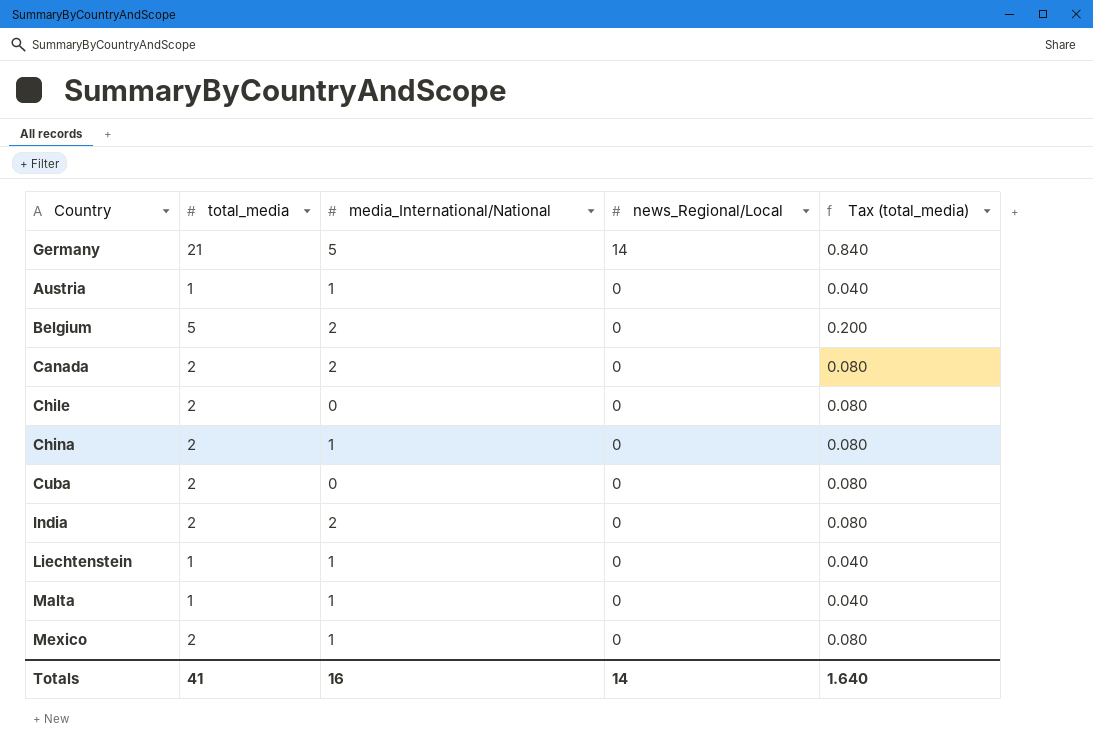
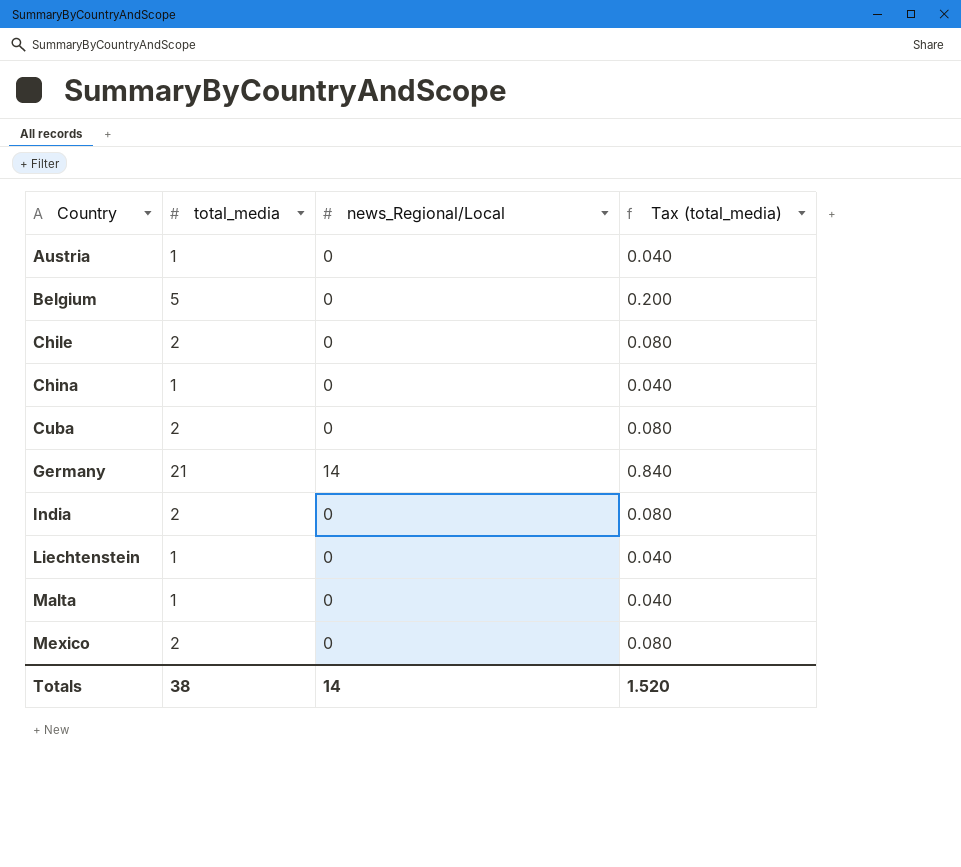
row order: news_Regional/Local descending -> Country ascending
column media_International/National | position: 3 -> none
row Canada: 2 | 2 | 0 | 0.080 -> none
China | total_media: 2 -> 1
China | Tax (total_media): 0.080 -> 0.040
Totals | total_media: 41 -> 38
Totals | Tax (total_media): 1.640 -> 1.520

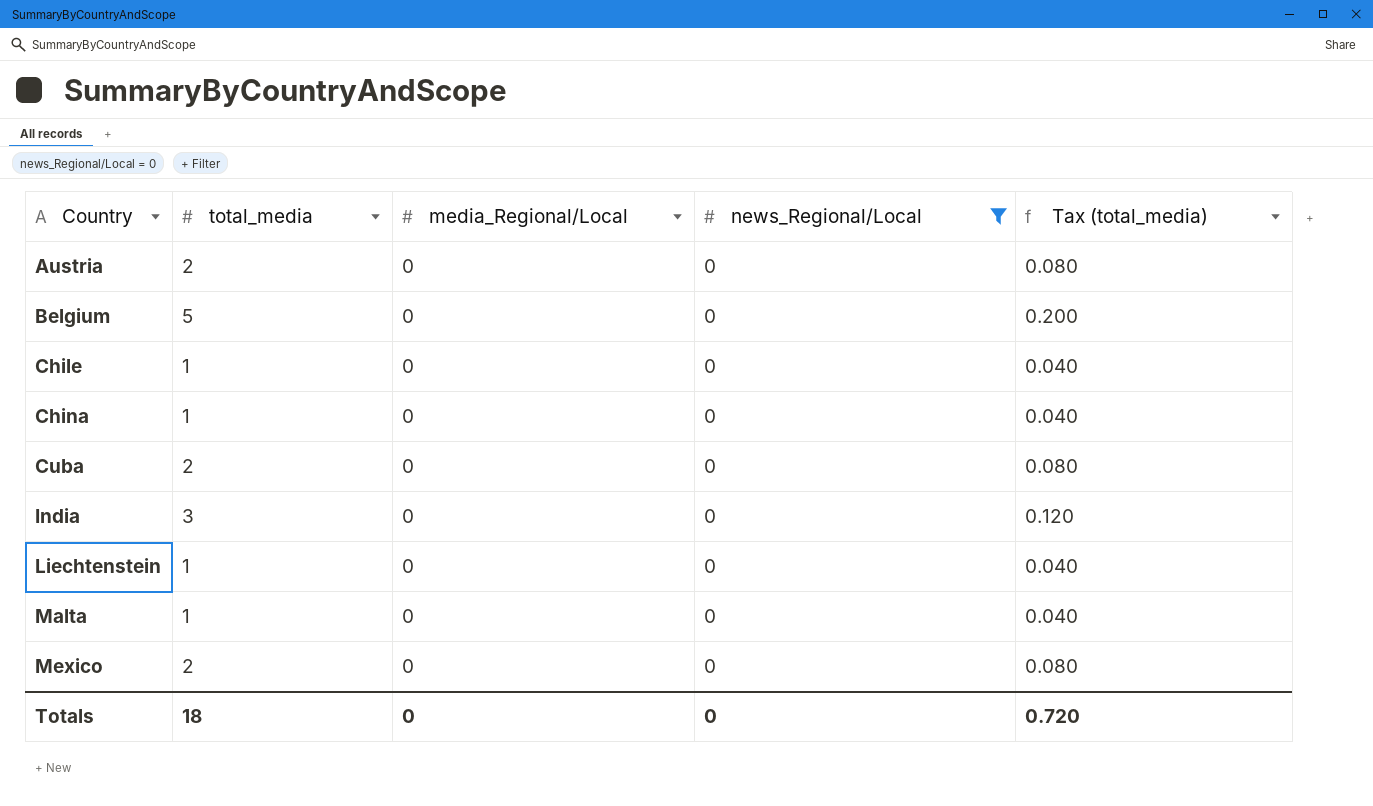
filter: none -> news_Regional/Local = 0
column media_Regional/Local | position: none -> 3
Austria | total_media: 1 -> 2
Austria | Tax (total_media): 0.040 -> 0.080
Chile | total_media: 2 -> 1
Chile | Tax (total_media): 0.080 -> 0.040
India | total_media: 2 -> 3
India | Tax (total_media): 0.080 -> 0.120
Totals | total_media: 38 -> 18
Totals | news_Regional/Local: 14 -> 0
Totals | Tax (total_media): 1.520 -> 0.720

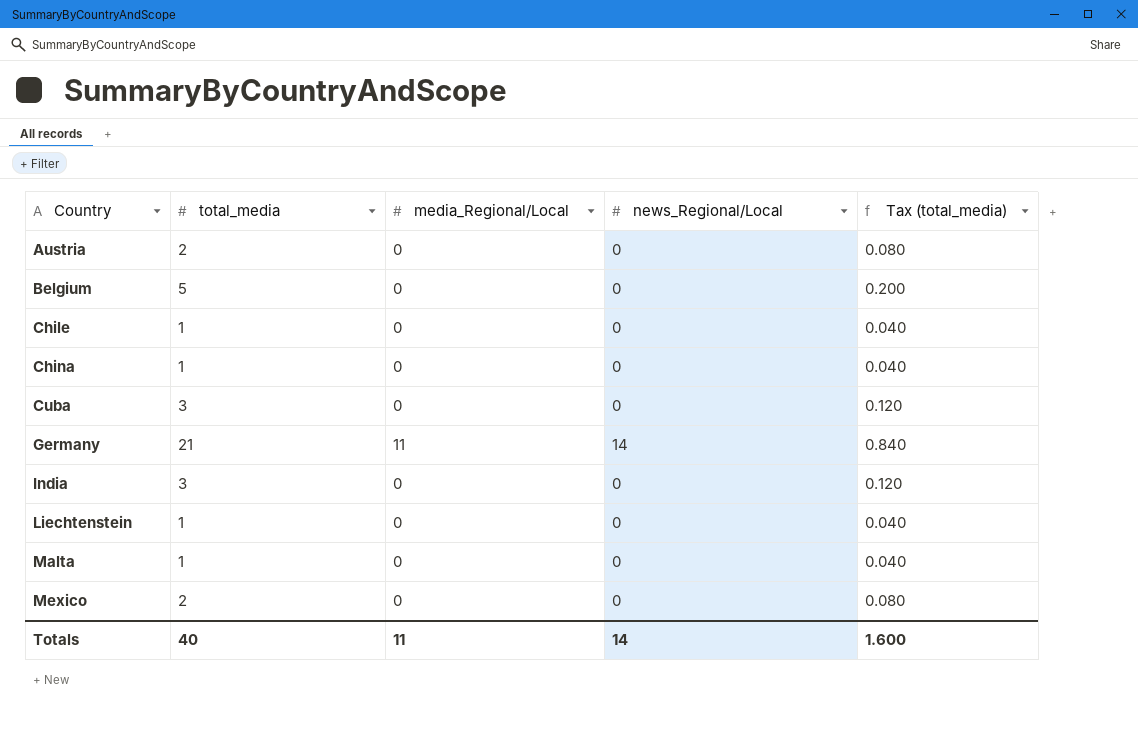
filter: news_Regional/Local = 0 -> none
Cuba | total_media: 2 -> 3
Cuba | Tax (total_media): 0.080 -> 0.120
Totals | total_media: 18 -> 40
Totals | media_Regional/Local: 0 -> 11
Totals | news_Regional/Local: 0 -> 14
Totals | Tax (total_media): 0.720 -> 1.600

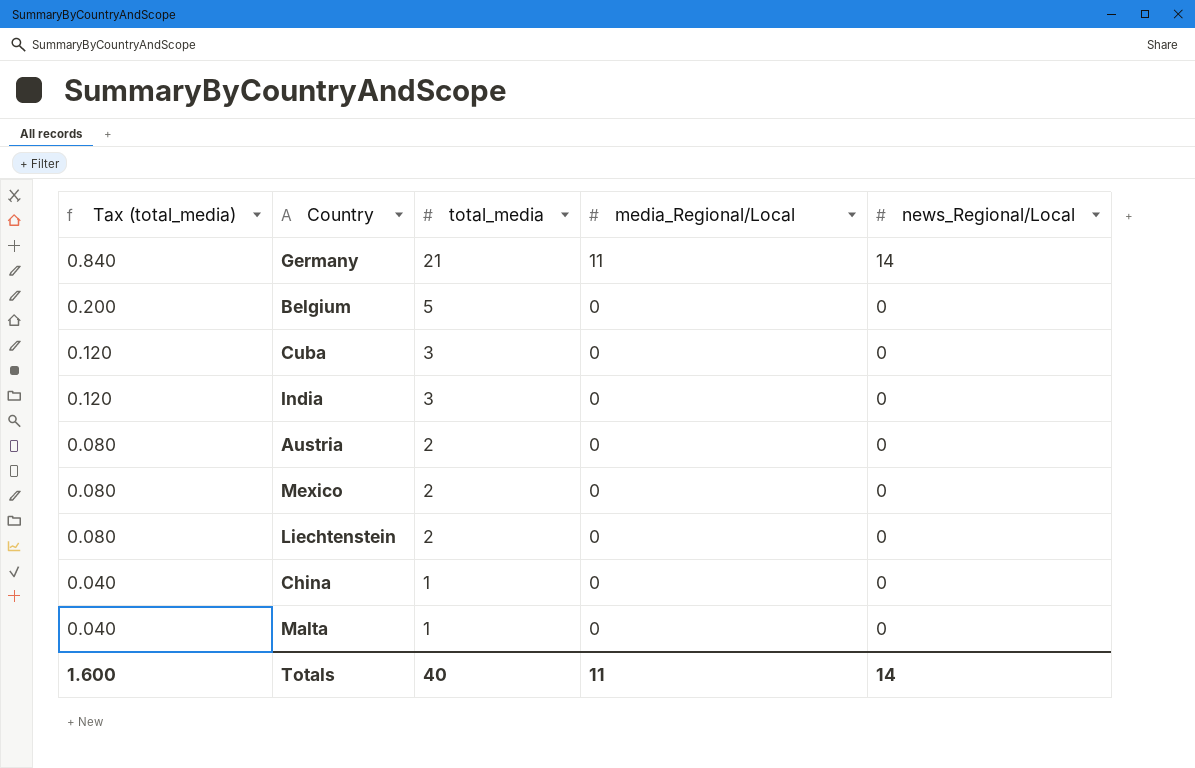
row order: Country ascending -> Tax (total_media) descending
column Tax (total_media) | position: 5 -> 1
row Chile: 1 | 0 | 0 | 0.040 -> none
Liechtenstein | Tax (total_media): 0.040 -> 0.080
Liechtenstein | total_media: 1 -> 2

